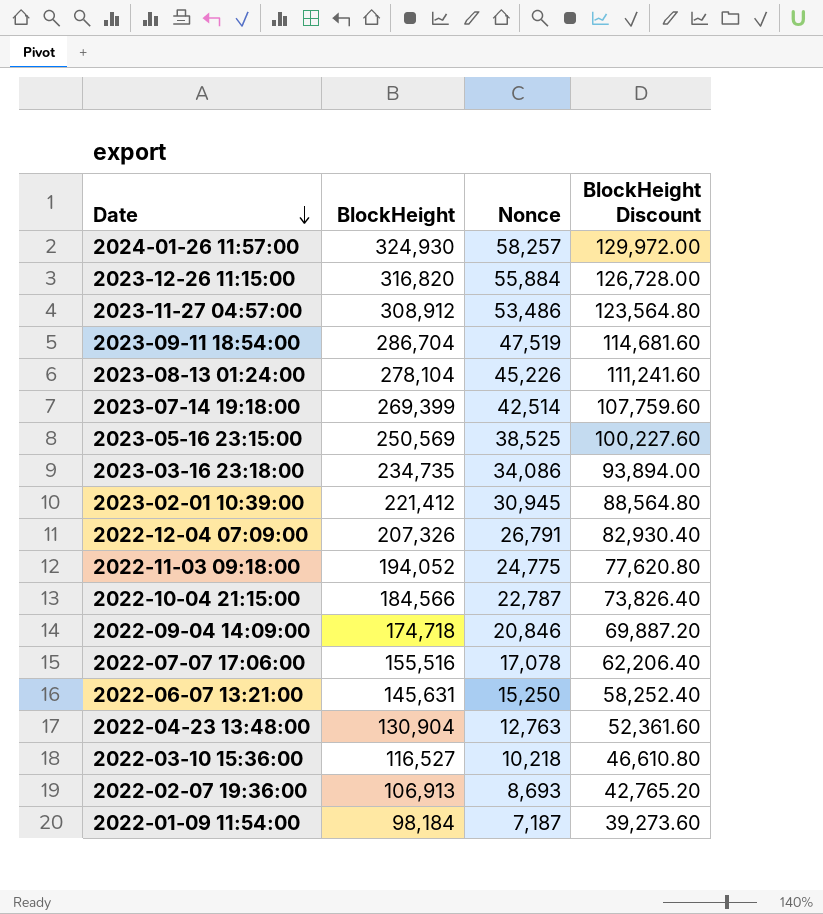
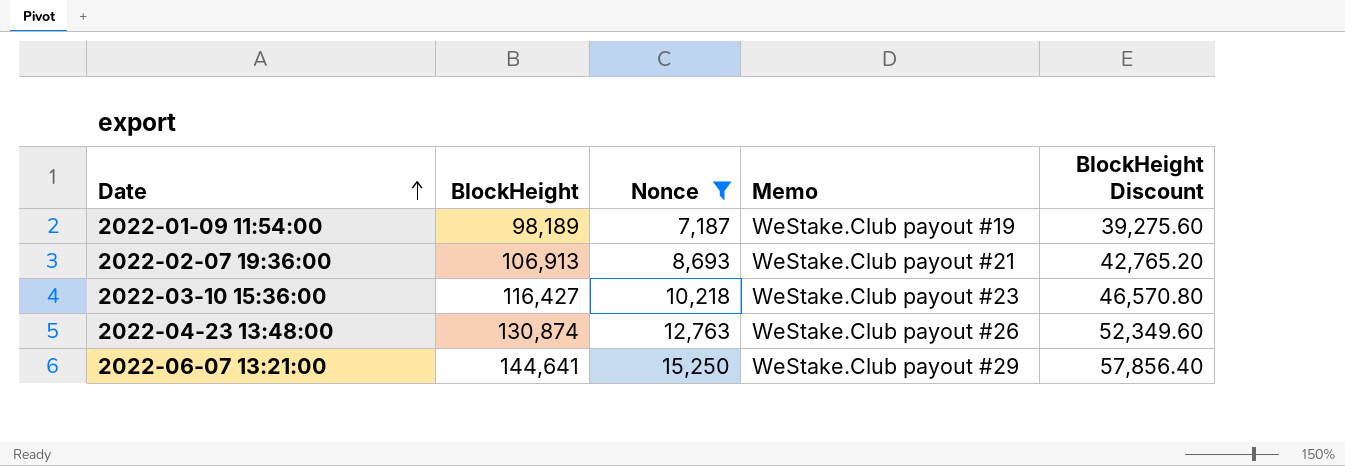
filter: none -> Nonce <= 15,250
row order: Date descending -> Date ascending
column Memo | position: none -> 4
2022-01-09 11:54:00 | BlockHeight: 98,184 -> 98,189
2022-01-09 11:54:00 | BlockHeight Discount: 39,273.60 -> 39,275.60
2022-03-10 15:36:00 | BlockHeight: 116,527 -> 116,427
2022-03-10 15:36:00 | BlockHeight Discount: 46,610.80 -> 46,570.80
2022-04-23 13:48:00 | BlockHeight: 130,904 -> 130,874
2022-04-23 13:48:00 | BlockHeight Discount: 52,361.60 -> 52,349.60
2022-06-07 13:21:00 | BlockHeight: 145,631 -> 144,641
2022-06-07 13:21:00 | BlockHeight Discount: 58,252.40 -> 57,856.40

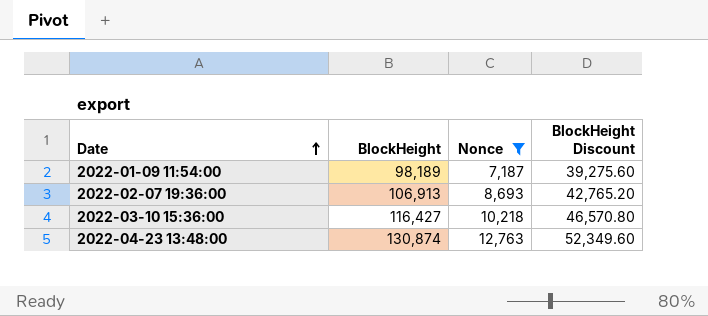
column Memo | position: 4 -> none
row 2022-06-07 13:21:00: 144,641 | 15,250 | WeStake.Club payout #29 | 57,856.40 -> none

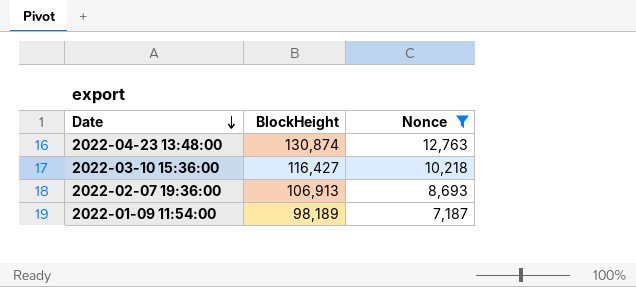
row order: Date ascending -> Date descending
column BlockHeight Discount | formula: [BlockHeight] * 0.4 -> none

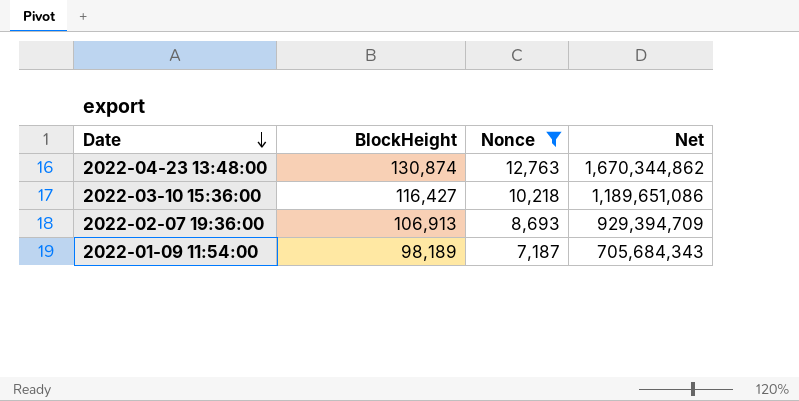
column Net | formula: none -> [BlockHeight] * [Nonce]

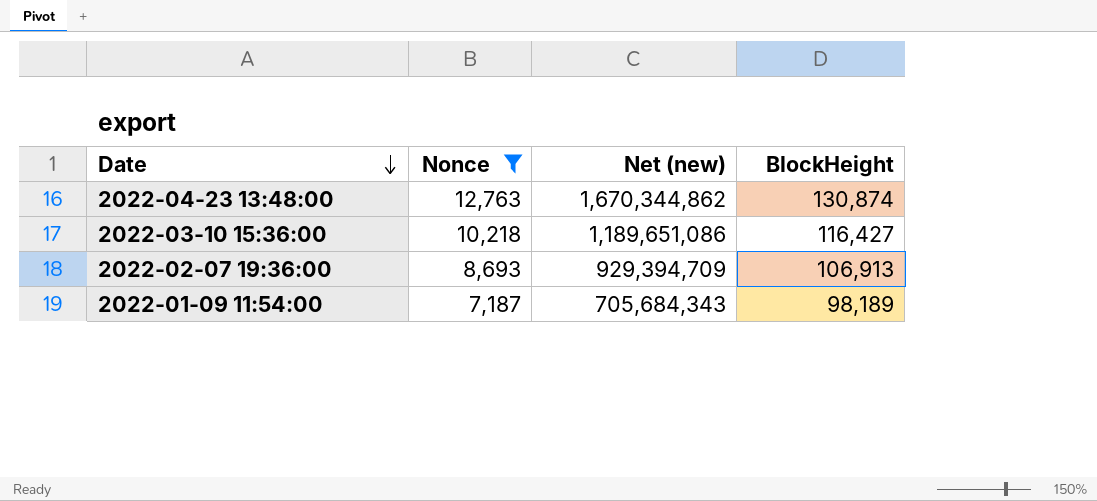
column name: Net -> Net (new)
column BlockHeight | position: 2 -> 4

